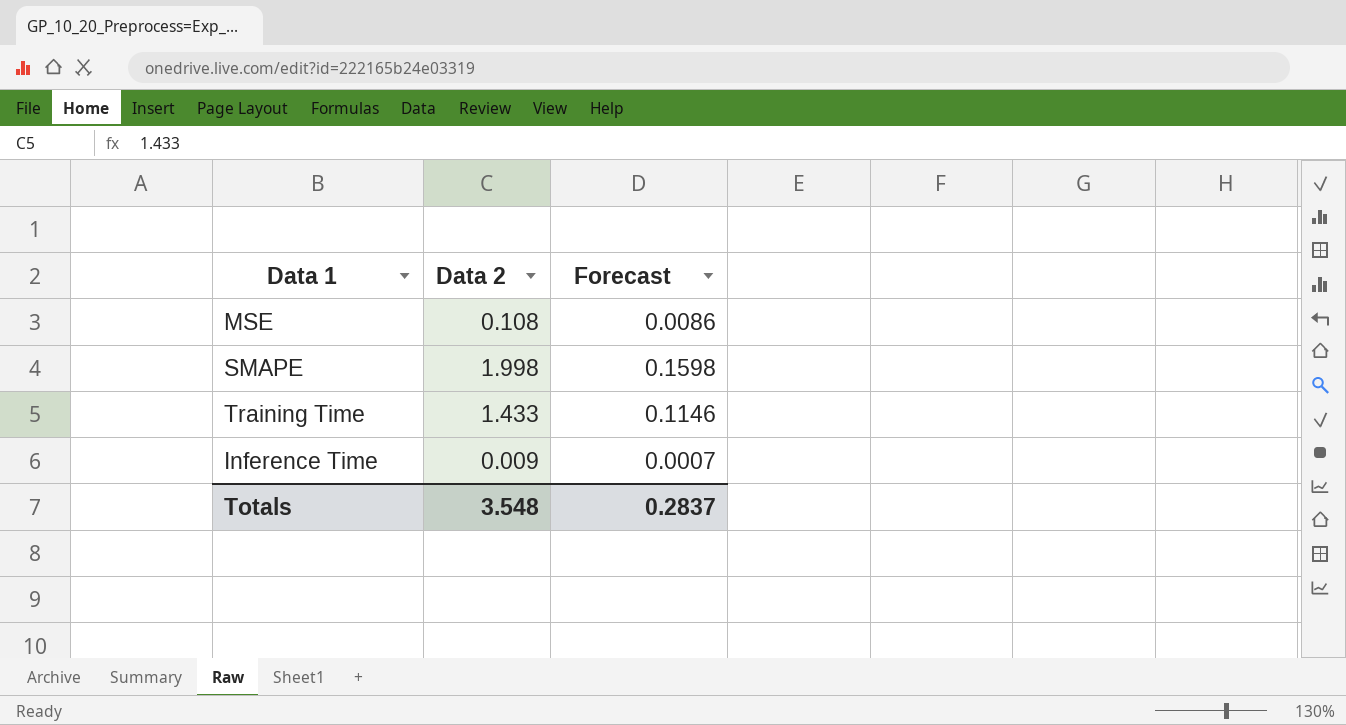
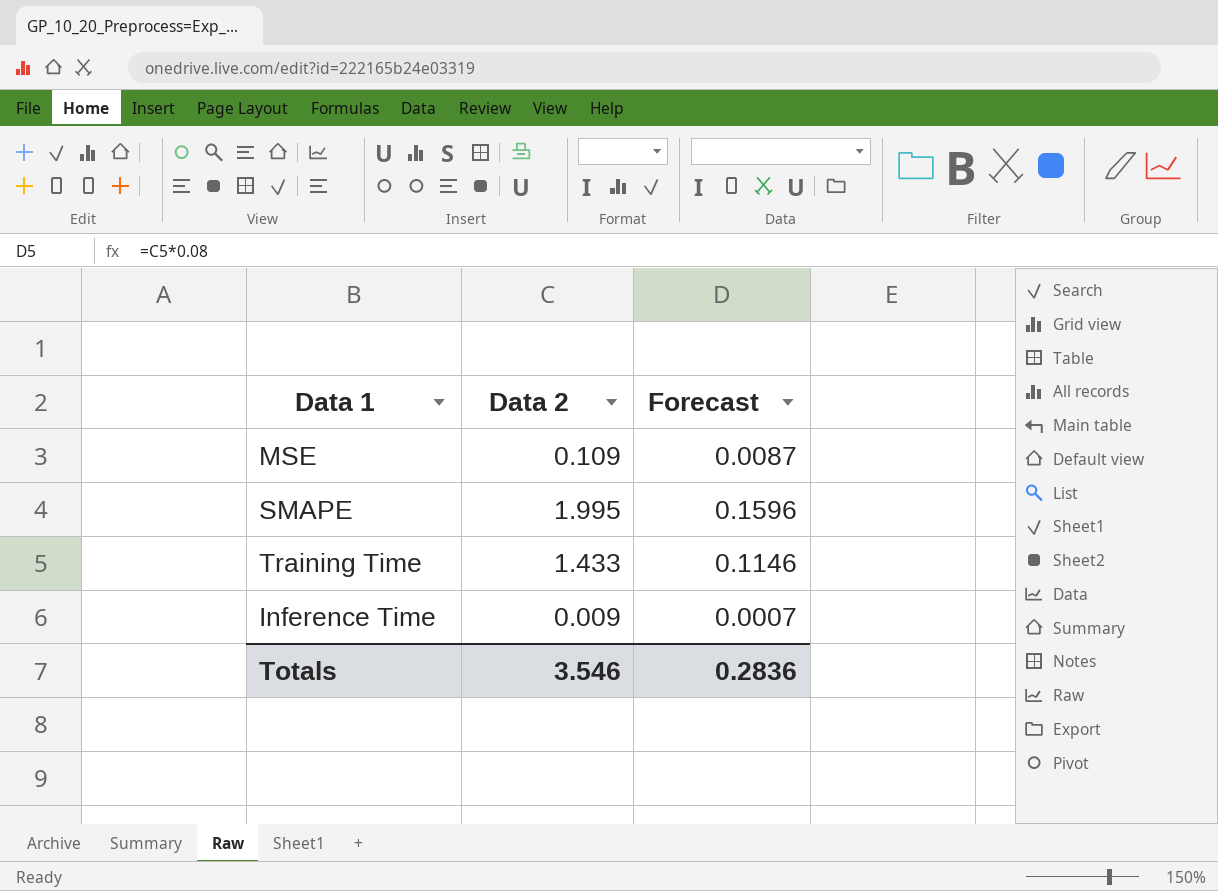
MSE | Data 2: 0.108 -> 0.109
MSE | Forecast: 0.0086 -> 0.0087
SMAPE | Data 2: 1.998 -> 1.995
SMAPE | Forecast: 0.1598 -> 0.1596
Totals | Data 2: 3.548 -> 3.546
Totals | Forecast: 0.2837 -> 0.2836

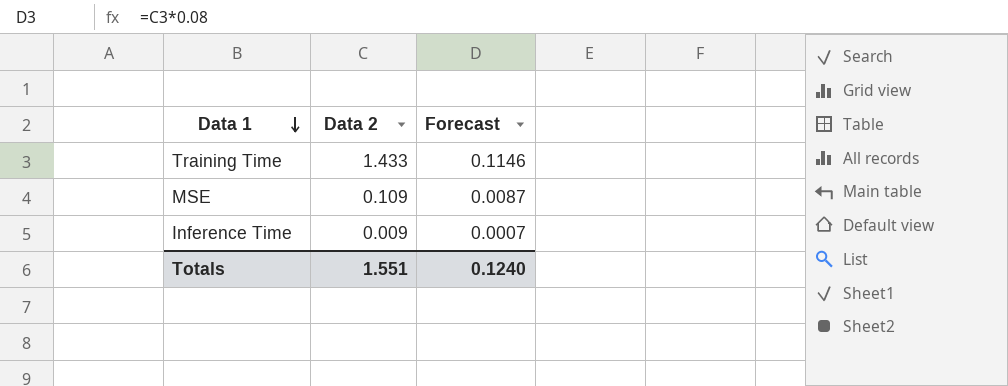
row order: none -> Data 1 descending
row SMAPE: 1.995 | 0.1596 -> none
Totals | Data 2: 3.546 -> 1.551
Totals | Forecast: 0.2836 -> 0.1240

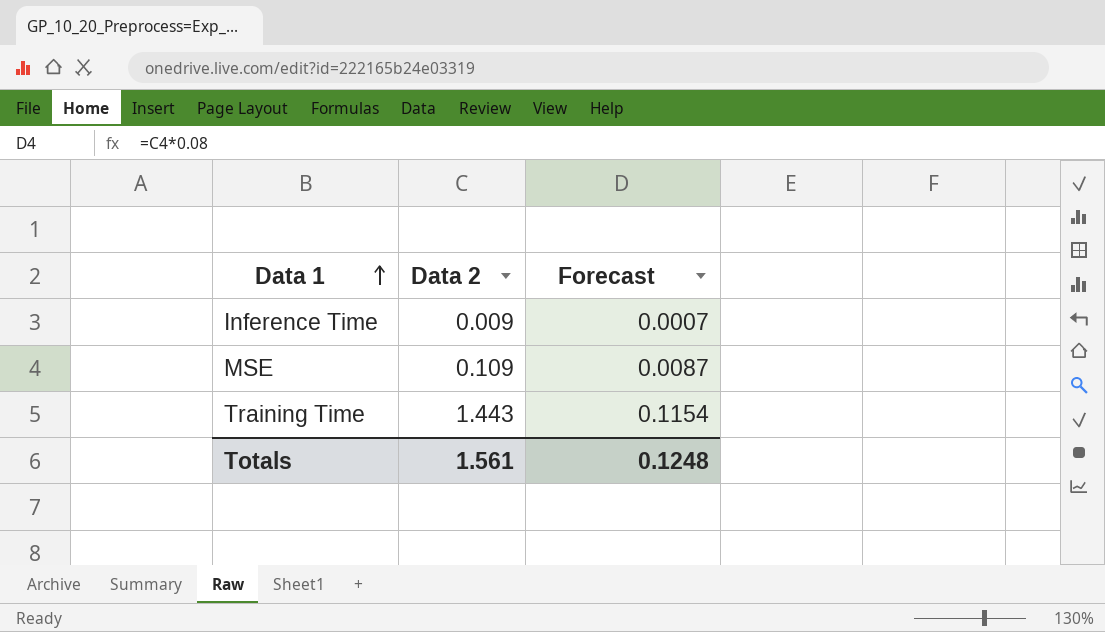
row order: Data 1 descending -> Data 1 ascending
Training Time | Data 2: 1.433 -> 1.443
Training Time | Forecast: 0.1146 -> 0.1154
Totals | Data 2: 1.551 -> 1.561
Totals | Forecast: 0.1240 -> 0.1248

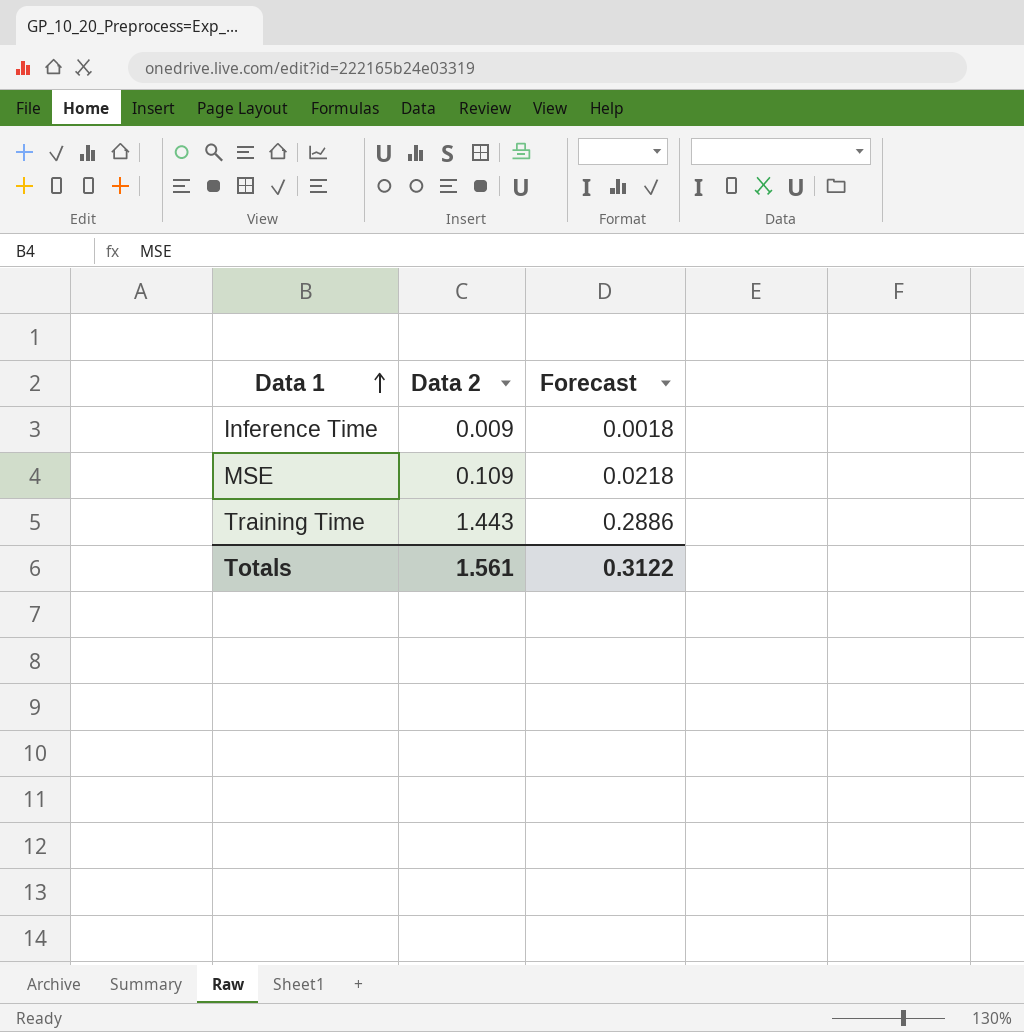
column Forecast | formula: [Data 2] * 0.08 -> [Data 2] * 0.2
Totals | Forecast: 0.1248 -> 0.3122

